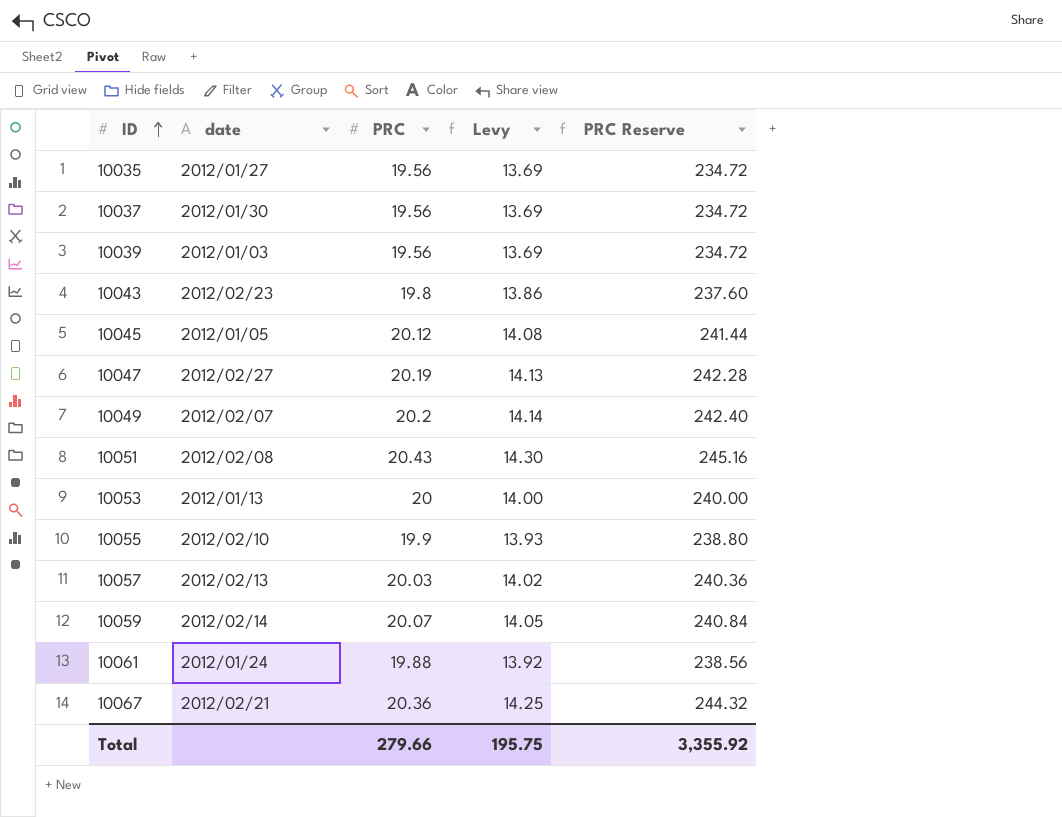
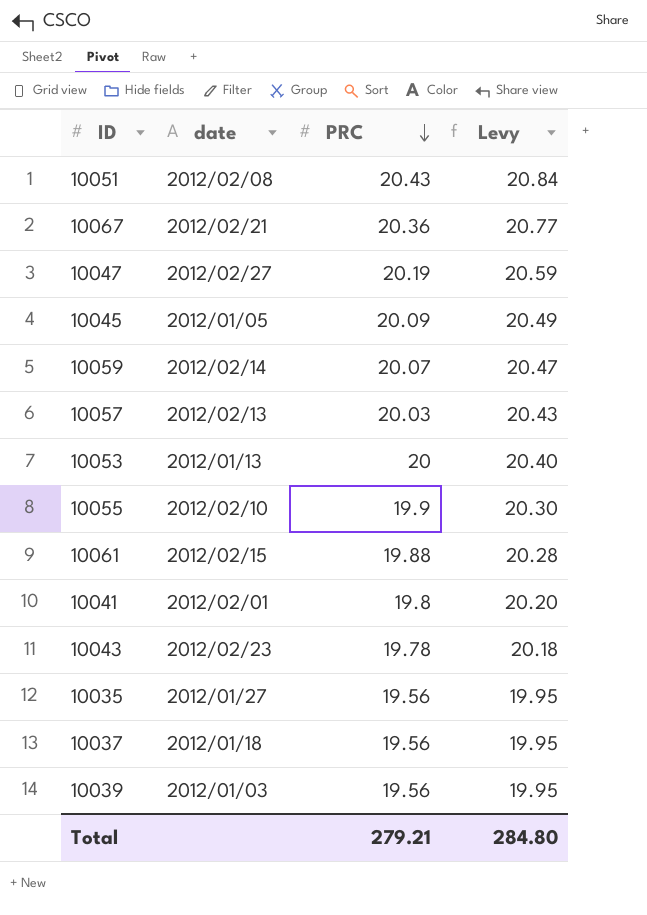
row order: ID ascending -> PRC descending
column PRC Reserve | formula: [PRC] * 12 -> none
column Levy | formula: [PRC] * 0.7 -> [PRC] * 1.02
row 10049: 2012/02/07 | 20.2 | 14.14 | 242.40 -> none
10045 | PRC: 20.12 -> 20.09
10061 | date: 2012/01/24 -> 2012/02/15
row 10041: none -> 2012/02/01 | 19.8 | 20.20
10043 | PRC: 19.8 -> 19.78
10037 | date: 2012/01/30 -> 2012/01/18
Total | PRC: 279.66 -> 279.21
Total | Levy: 195.75 -> 284.80

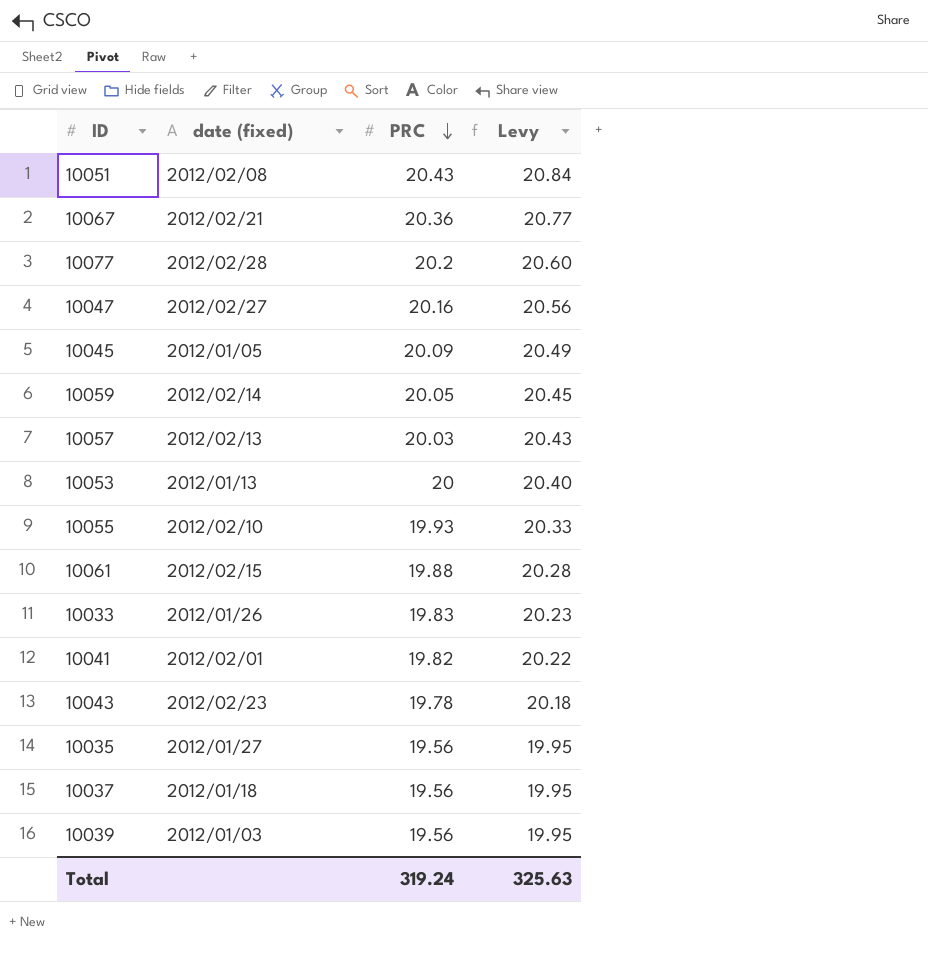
column name: date -> date (fixed)
row 10077: none -> 2012/02/28 | 20.2 | 20.60
10047 | PRC: 20.19 -> 20.16
10047 | Levy: 20.59 -> 20.56
10059 | PRC: 20.07 -> 20.05
10059 | Levy: 20.47 -> 20.45
10055 | PRC: 19.9 -> 19.93
10055 | Levy: 20.30 -> 20.33
row 10033: none -> 2012/01/26 | 19.83 | 20.23
10041 | PRC: 19.8 -> 19.82
10041 | Levy: 20.20 -> 20.22
Total | PRC: 279.21 -> 319.24
Total | Levy: 284.80 -> 325.63

